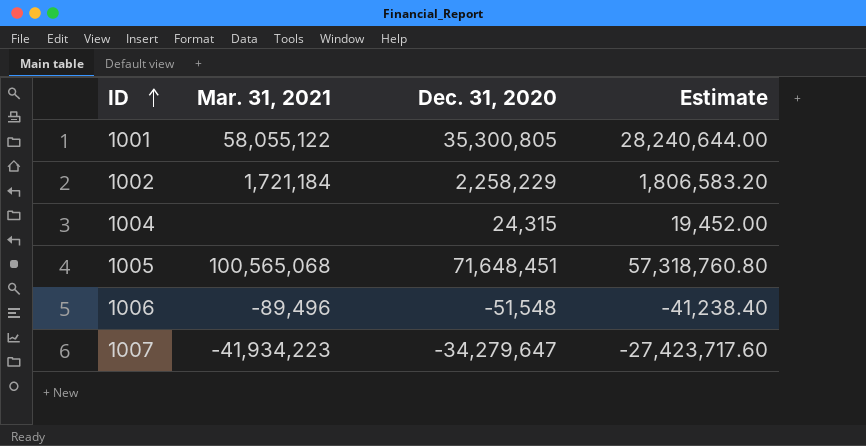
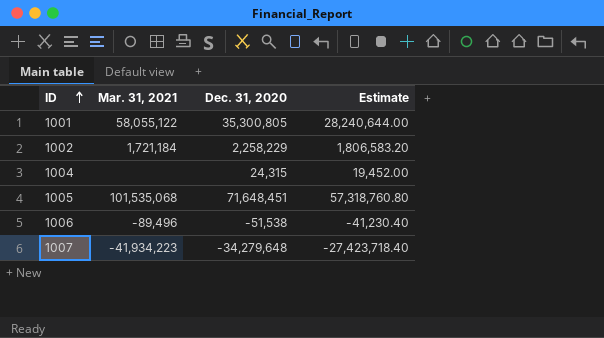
1005 | Mar. 31, 2021: 100,565,068 -> 101,535,068
1006 | Dec. 31, 2020: -51,548 -> -51,538
1006 | Estimate: -41,238.40 -> -41,230.40
1007 | Dec. 31, 2020: -34,279,647 -> -34,279,648
1007 | Estimate: -27,423,717.60 -> -27,423,718.40

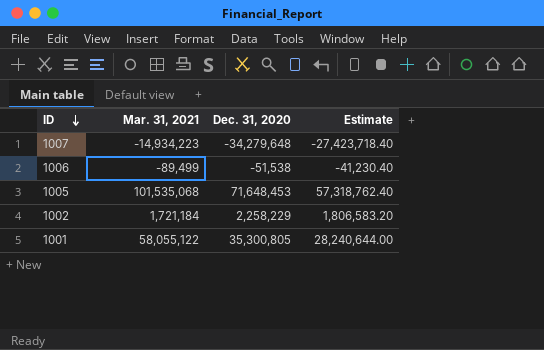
row order: ID ascending -> ID descending
row 1004: none | 24,315 | 19,452.00 -> none
1007 | Mar. 31, 2021: -41,934,223 -> -14,934,223
1006 | Mar. 31, 2021: -89,496 -> -89,499
1005 | Dec. 31, 2020: 71,648,451 -> 71,648,453
1005 | Estimate: 57,318,760.80 -> 57,318,762.40

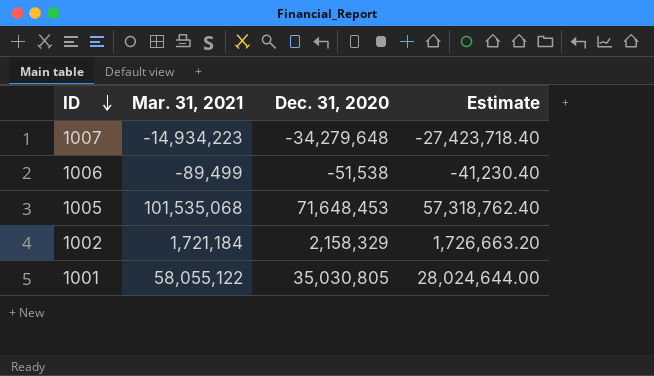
1002 | Dec. 31, 2020: 2,258,229 -> 2,158,329
1002 | Estimate: 1,806,583.20 -> 1,726,663.20
1001 | Dec. 31, 2020: 35,300,805 -> 35,030,805
1001 | Estimate: 28,240,644.00 -> 28,024,644.00

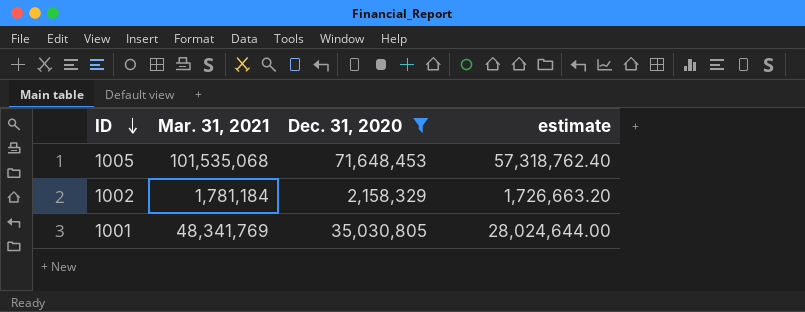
filter: none -> Dec. 31, 2020 >= 2,158,329
column name: Estimate -> estimate
1002 | Mar. 31, 2021: 1,721,184 -> 1,781,184
1001 | Mar. 31, 2021: 58,055,122 -> 48,341,769

